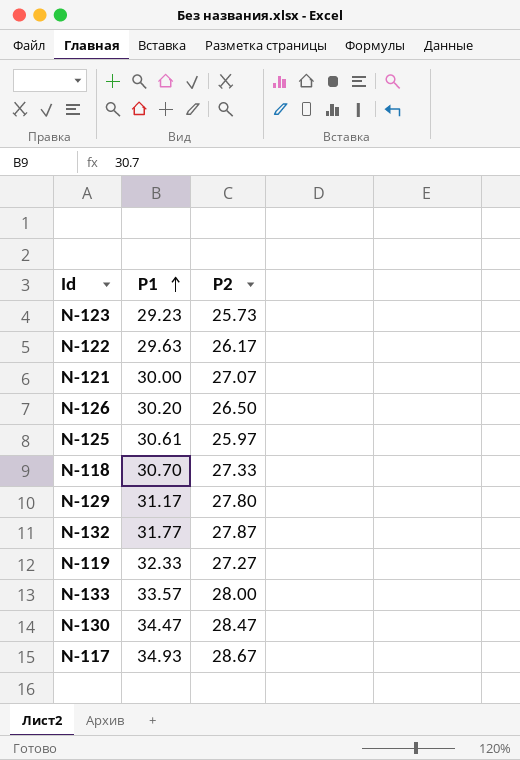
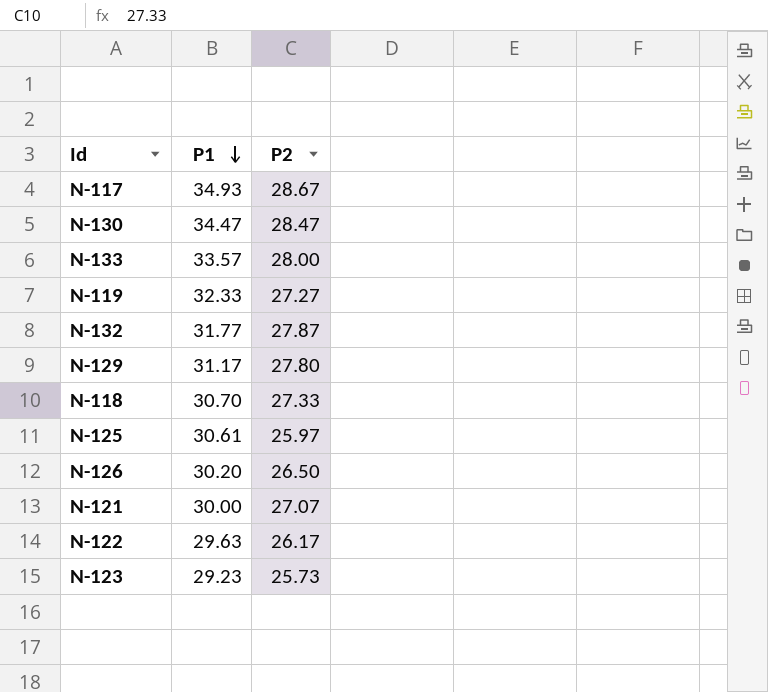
row order: P1 ascending -> P1 descending

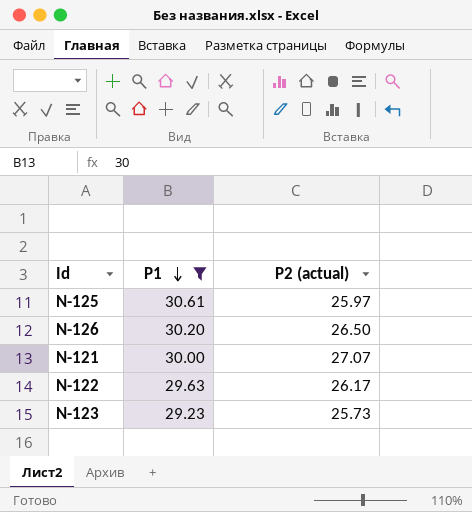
filter: none -> P1 <= 30.61
column name: P2 -> P2 (actual)

